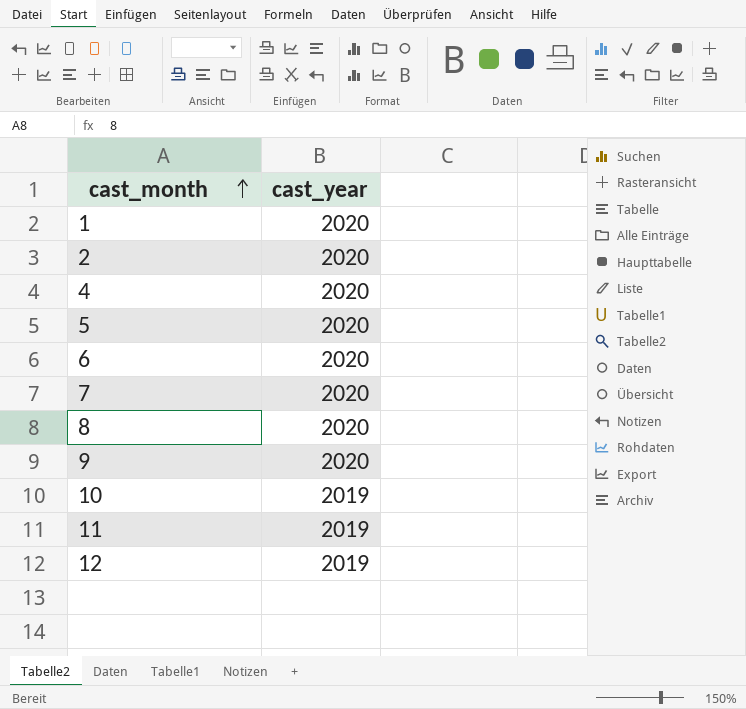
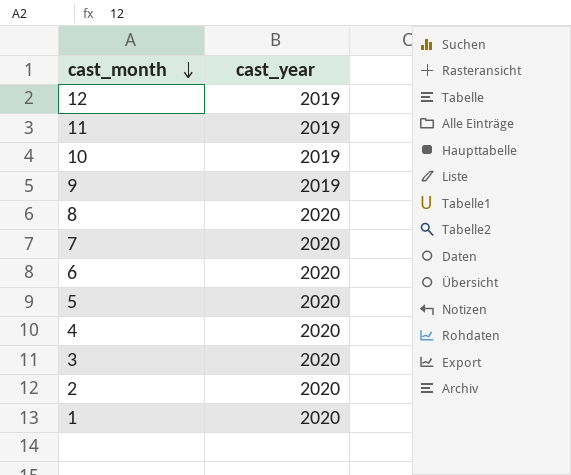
row order: cast_month ascending -> cast_month descending
9 | cast_year: 2020 -> 2019
row 3: none -> 2020

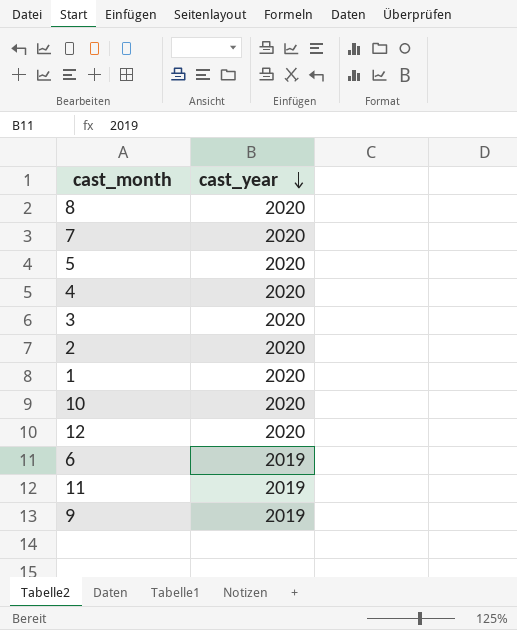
row order: cast_month descending -> cast_year descending
10 | cast_year: 2019 -> 2020
12 | cast_year: 2019 -> 2020
6 | cast_year: 2020 -> 2019

